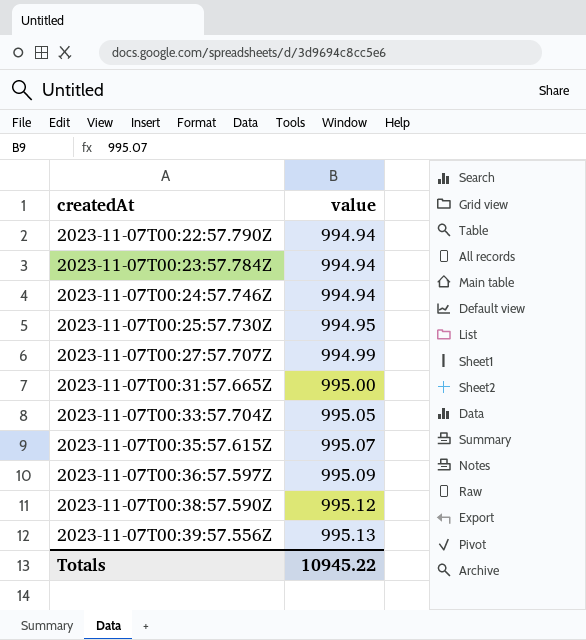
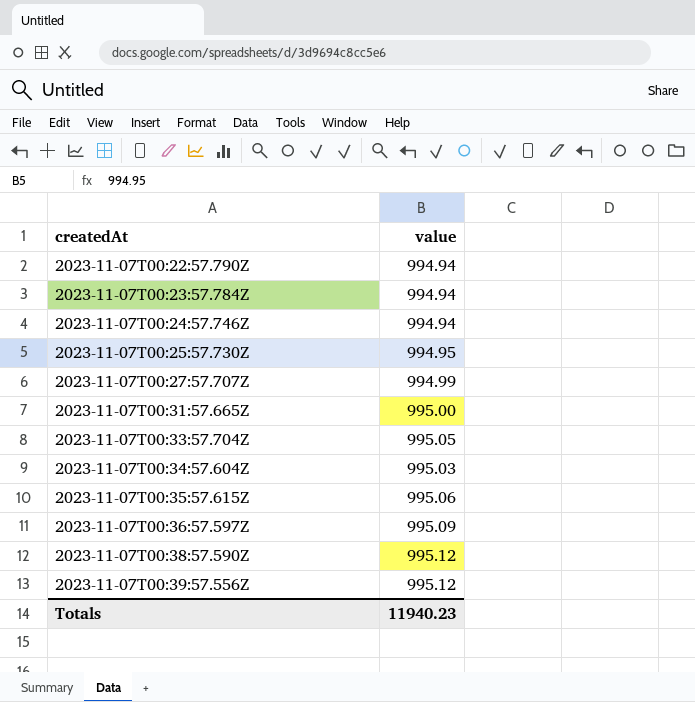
row 2023-11-07T00:34:57.604Z: none -> 995.03
2023-11-07T00:35:57.615Z | value: 995.07 -> 995.06
2023-11-07T00:39:57.556Z | value: 995.13 -> 995.12
Totals | value: 10945.22 -> 11940.23

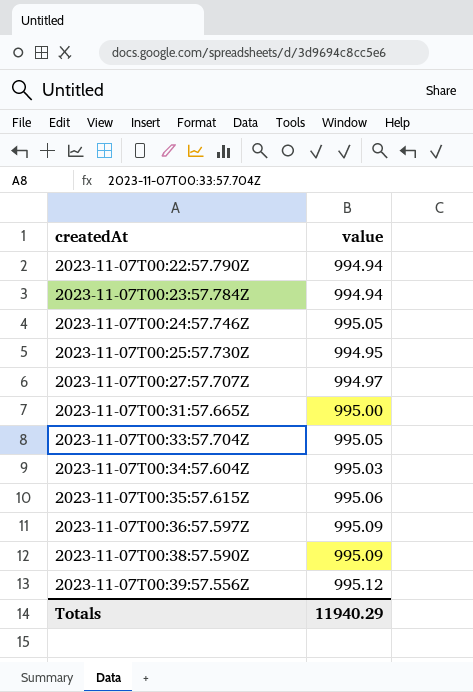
2023-11-07T00:24:57.746Z | value: 994.94 -> 995.05
2023-11-07T00:27:57.707Z | value: 994.99 -> 994.97
2023-11-07T00:38:57.590Z | value: 995.12 -> 995.09
Totals | value: 11940.23 -> 11940.29

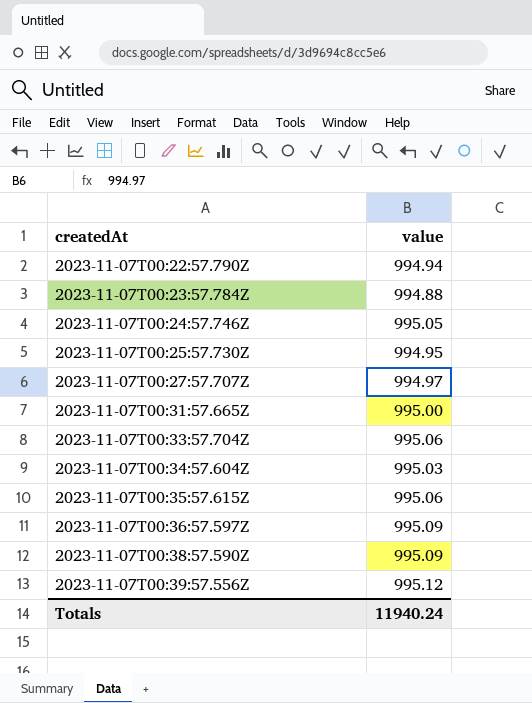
2023-11-07T00:23:57.784Z | value: 994.94 -> 994.88
2023-11-07T00:33:57.704Z | value: 995.05 -> 995.06
Totals | value: 11940.29 -> 11940.24

